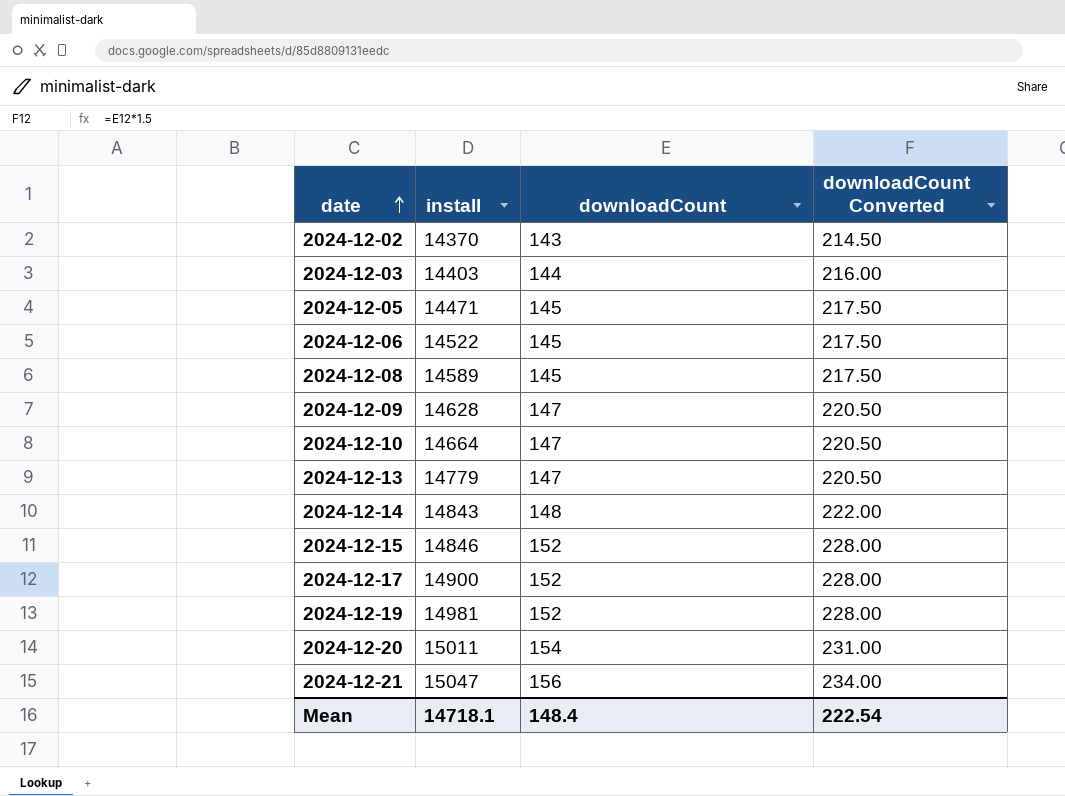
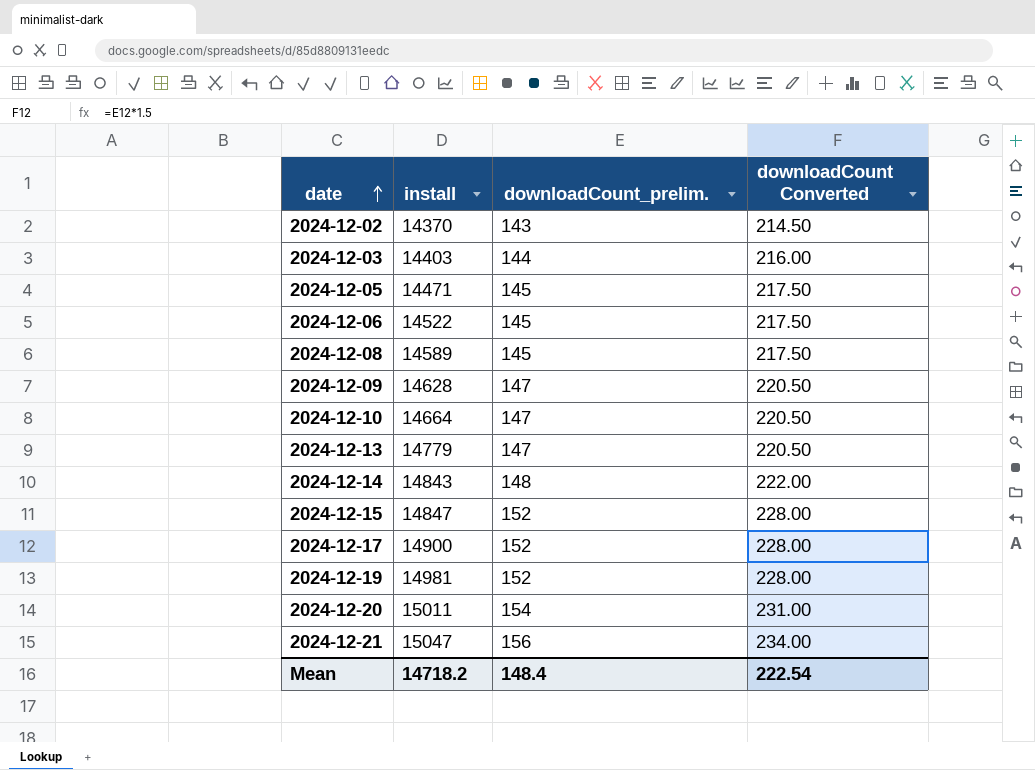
column name: downloadCount -> downloadCount_prelim.
2024-12-15 | install: 14846 -> 14847
Mean | install: 14718.1 -> 14718.2

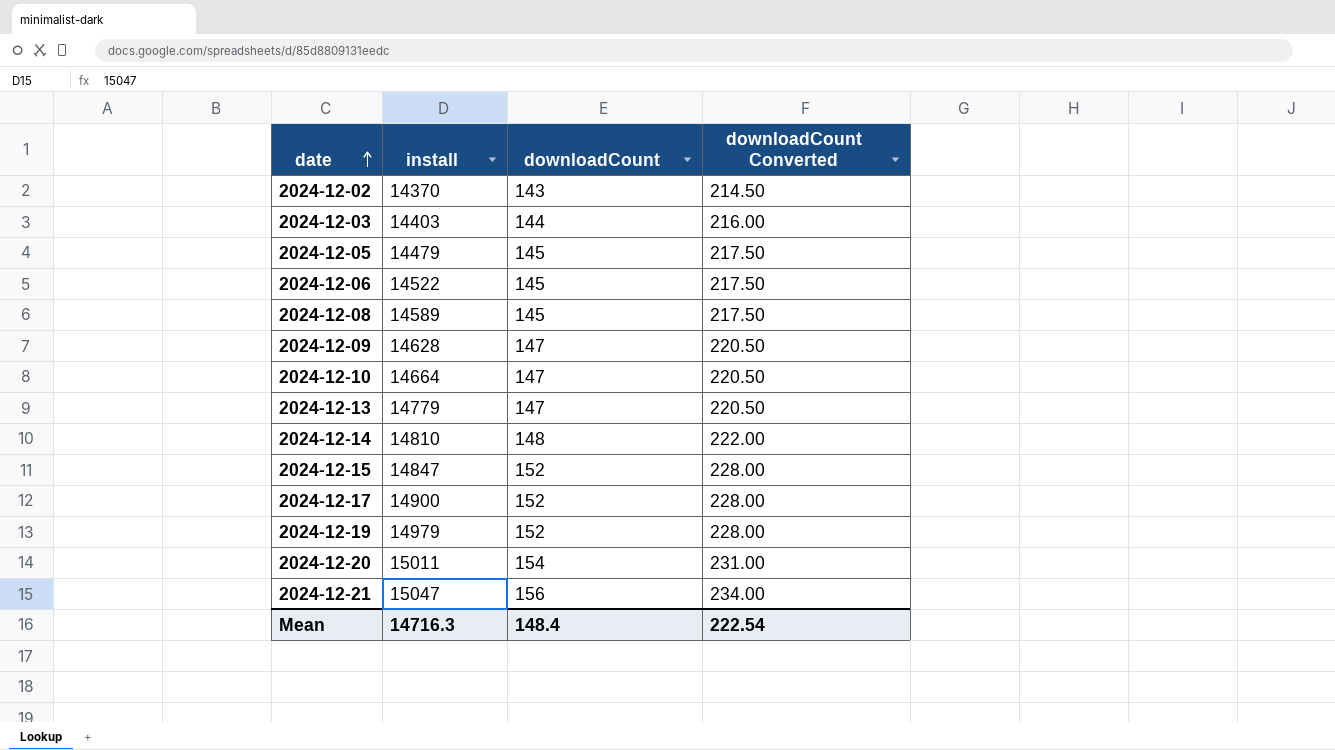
column name: downloadCount_prelim. -> downloadCount
2024-12-05 | install: 14471 -> 14479
2024-12-14 | install: 14843 -> 14810
2024-12-19 | install: 14981 -> 14979
Mean | install: 14718.2 -> 14716.3

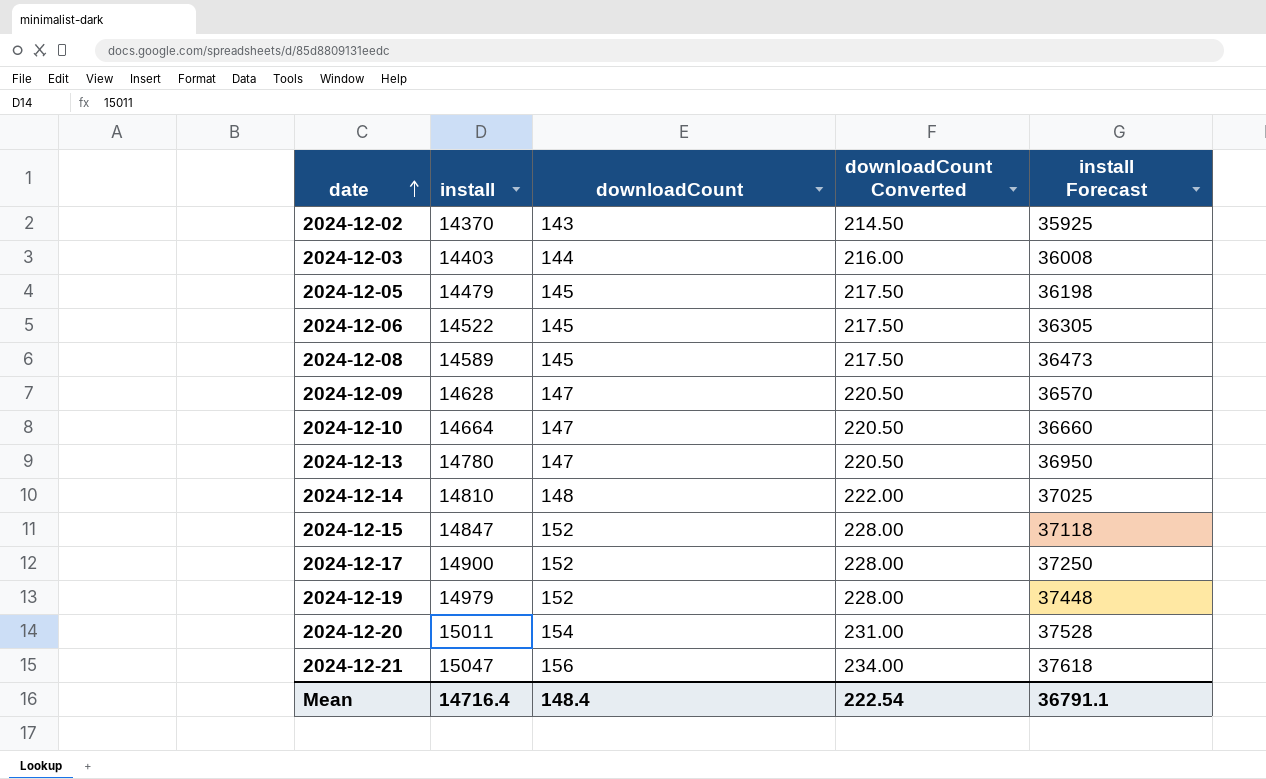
column install Forecast | formula: none -> [install] * 2.5
2024-12-13 | install: 14779 -> 14780
Mean | install: 14716.3 -> 14716.4

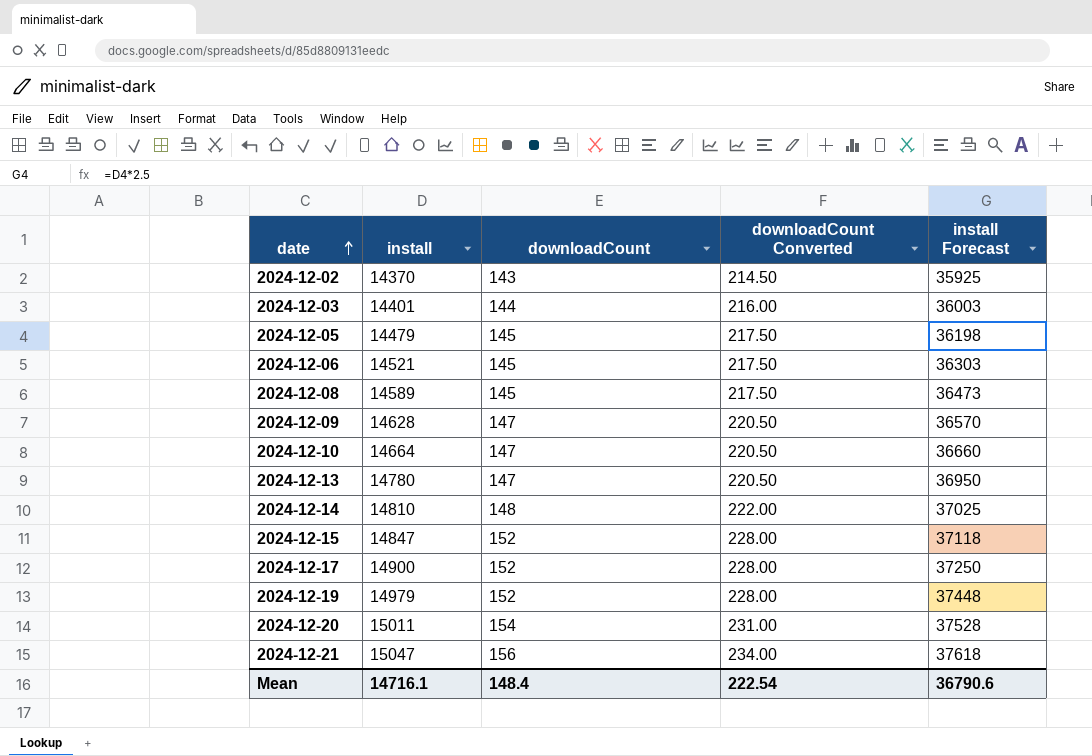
2024-12-03 | install: 14403 -> 14401
2024-12-03 | install Forecast: 36008 -> 36003
2024-12-06 | install: 14522 -> 14521
2024-12-06 | install Forecast: 36305 -> 36303
Mean | install: 14716.4 -> 14716.1
Mean | install Forecast: 36791.1 -> 36790.6

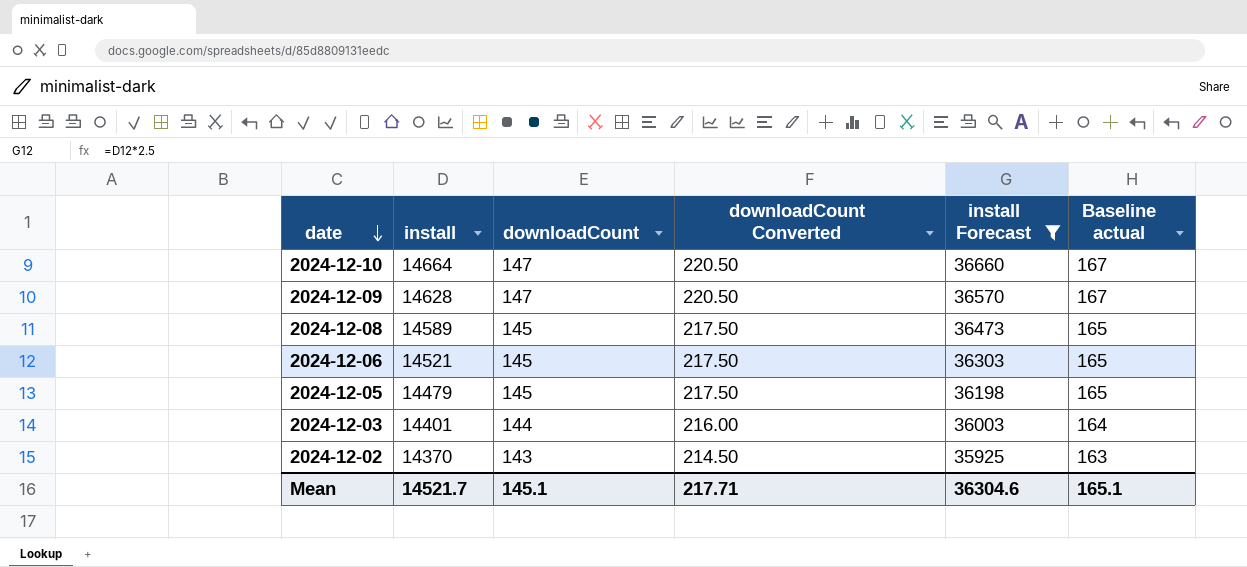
filter: none -> install Forecast <= 36660
row order: date ascending -> date descending
column Baseline actual | formula: none -> [downloadCount] + 20
Mean | install: 14716.1 -> 14521.7
Mean | downloadCount: 148.4 -> 145.1
Mean | downloadCount Converted: 222.54 -> 217.71
Mean | install Forecast: 36790.6 -> 36304.6

